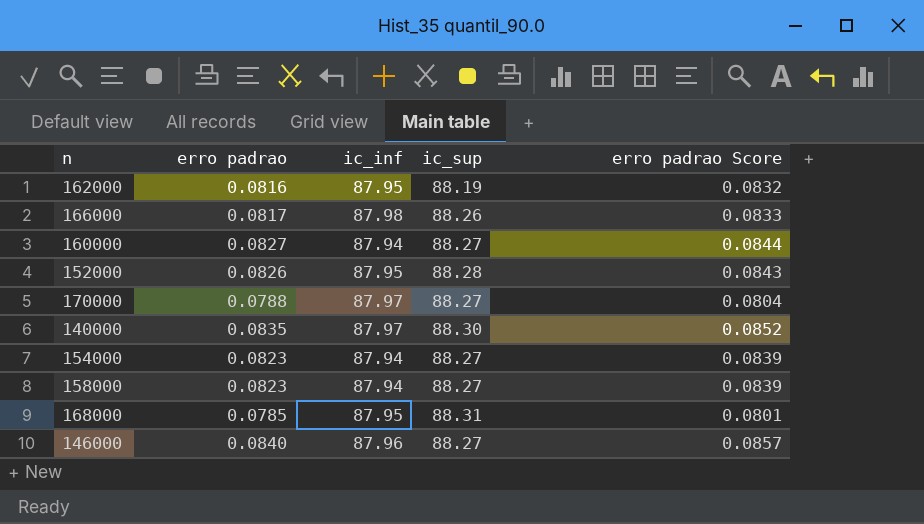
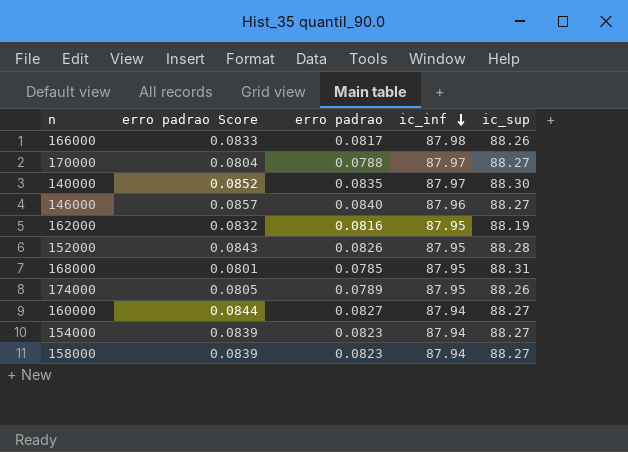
row order: none -> ic_inf descending
column erro padrao Score | position: 5 -> 2
row 174000: none -> 0.0805 | 0.0789 | 87.95 | 88.26

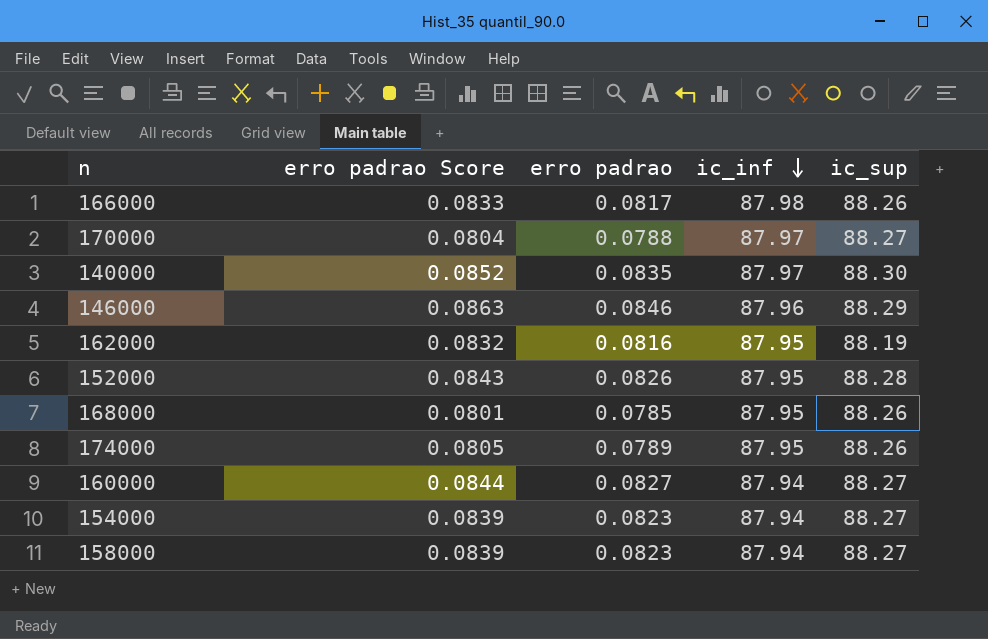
146000 | erro padrao Score: 0.0857 -> 0.0863
146000 | erro padrao: 0.0840 -> 0.0846
146000 | ic_sup: 88.27 -> 88.29
168000 | ic_sup: 88.31 -> 88.26

